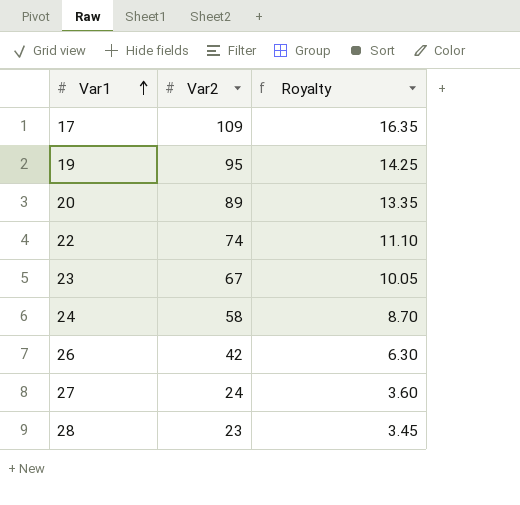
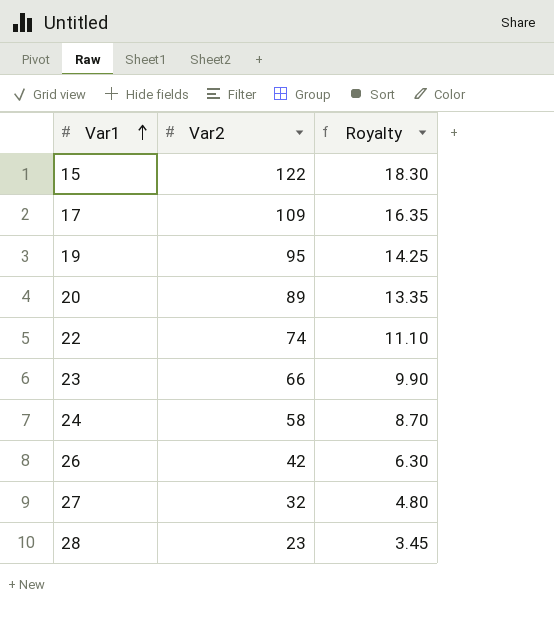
row 15: none -> 122 | 18.30
23 | Var2: 67 -> 66
23 | Royalty: 10.05 -> 9.90
27 | Var2: 24 -> 32
27 | Royalty: 3.60 -> 4.80

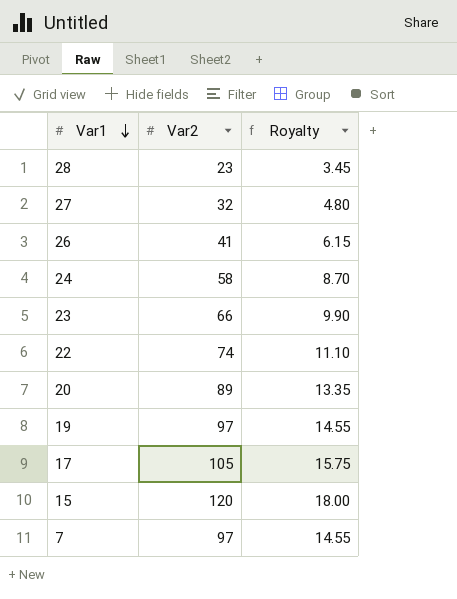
row order: Var1 ascending -> Var1 descending
26 | Var2: 42 -> 41
26 | Royalty: 6.30 -> 6.15
19 | Var2: 95 -> 97
19 | Royalty: 14.25 -> 14.55
17 | Var2: 109 -> 105
17 | Royalty: 16.35 -> 15.75
15 | Var2: 122 -> 120
15 | Royalty: 18.30 -> 18.00
row 7: none -> 97 | 14.55

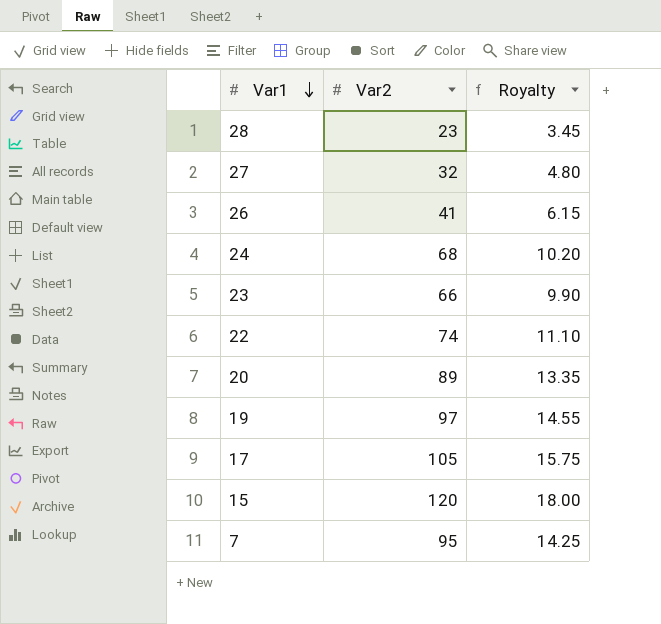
24 | Var2: 58 -> 68
24 | Royalty: 8.70 -> 10.20
7 | Var2: 97 -> 95
7 | Royalty: 14.55 -> 14.25

